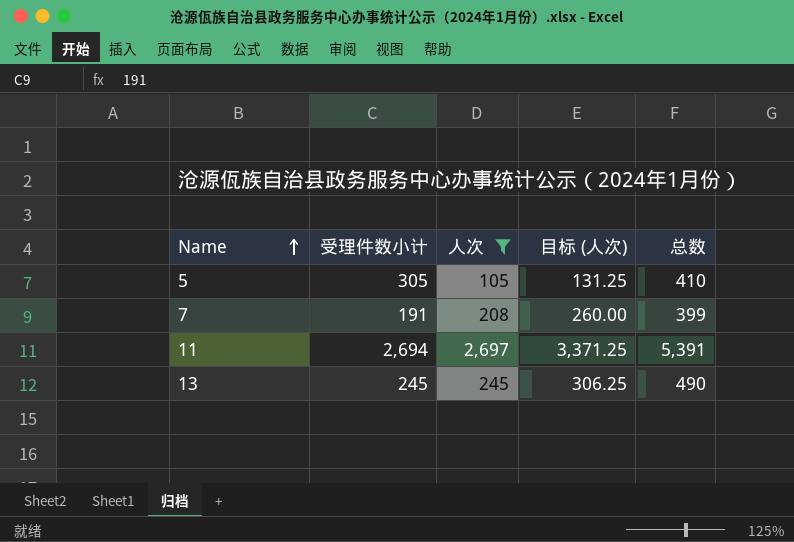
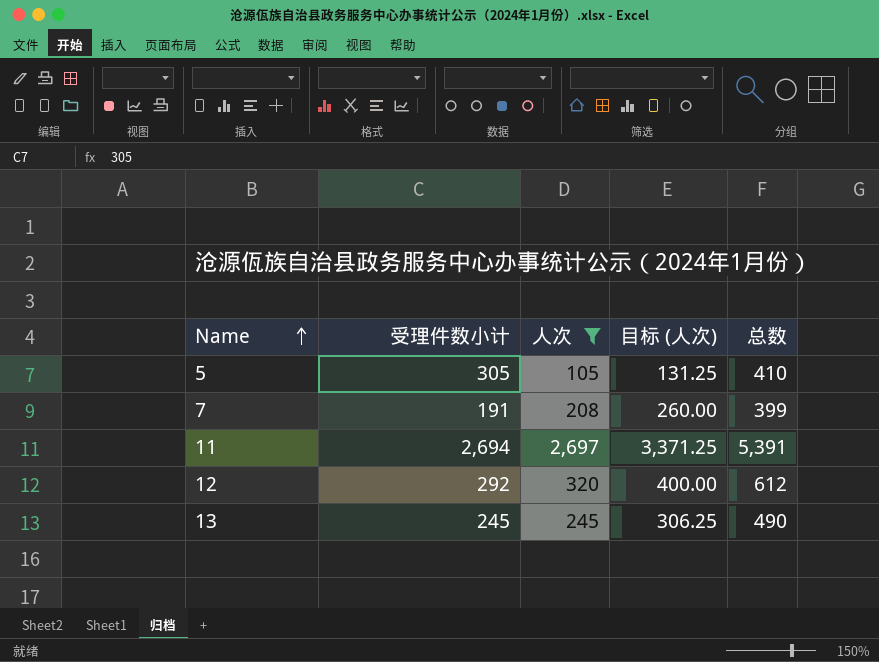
row 12: none -> 292 | 320 | 400.00 | 612

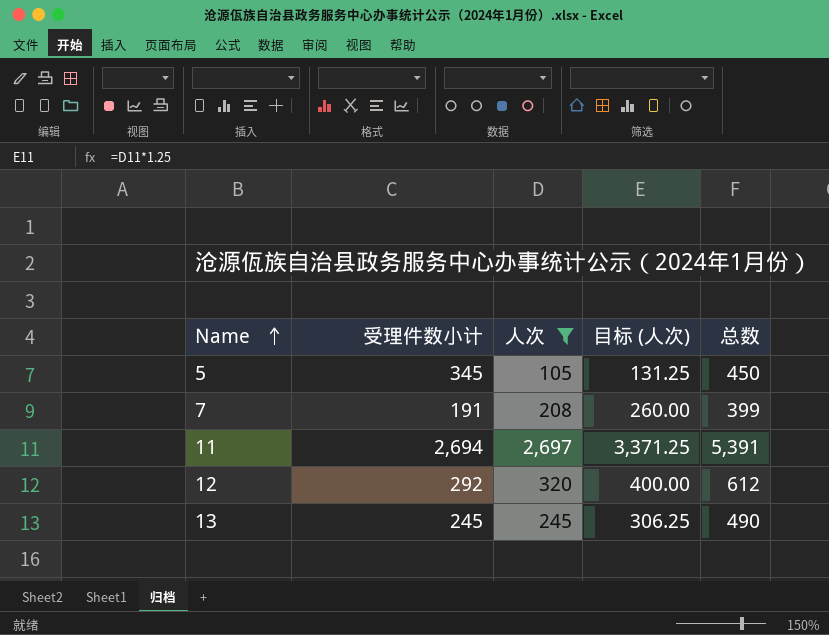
5 | 受理件数小计: 305 -> 345
5 | 总数: 410 -> 450

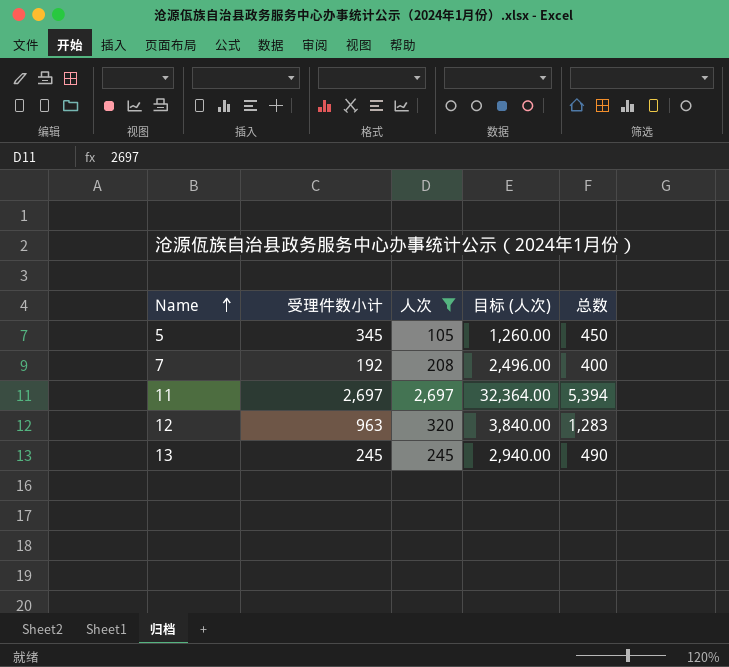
column 目标 (人次) | formula: [人次] * 1.25 -> [人次] * 12
7 | 受理件数小计: 191 -> 192
7 | 总数: 399 -> 400
11 | 受理件数小计: 2,694 -> 2,697
11 | 总数: 5,391 -> 5,394
12 | 受理件数小计: 292 -> 963
12 | 总数: 612 -> 1,283

